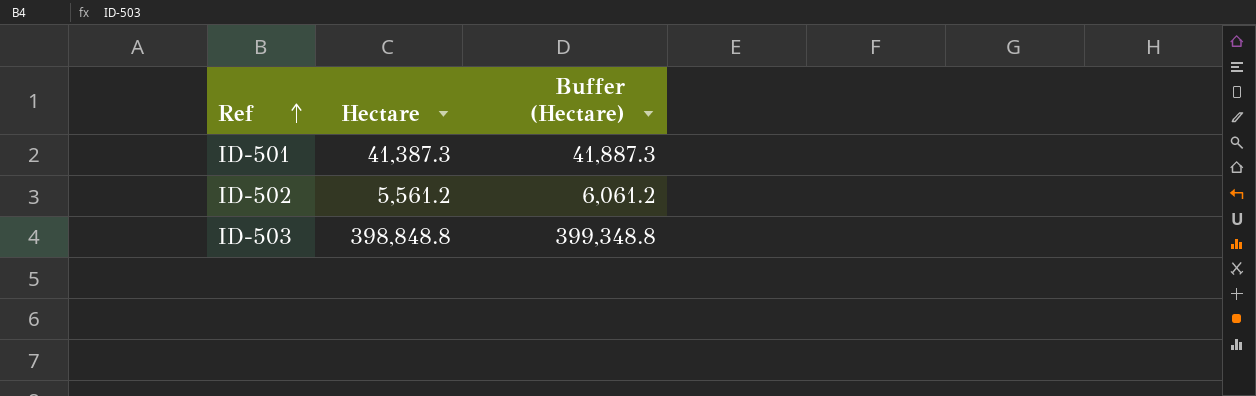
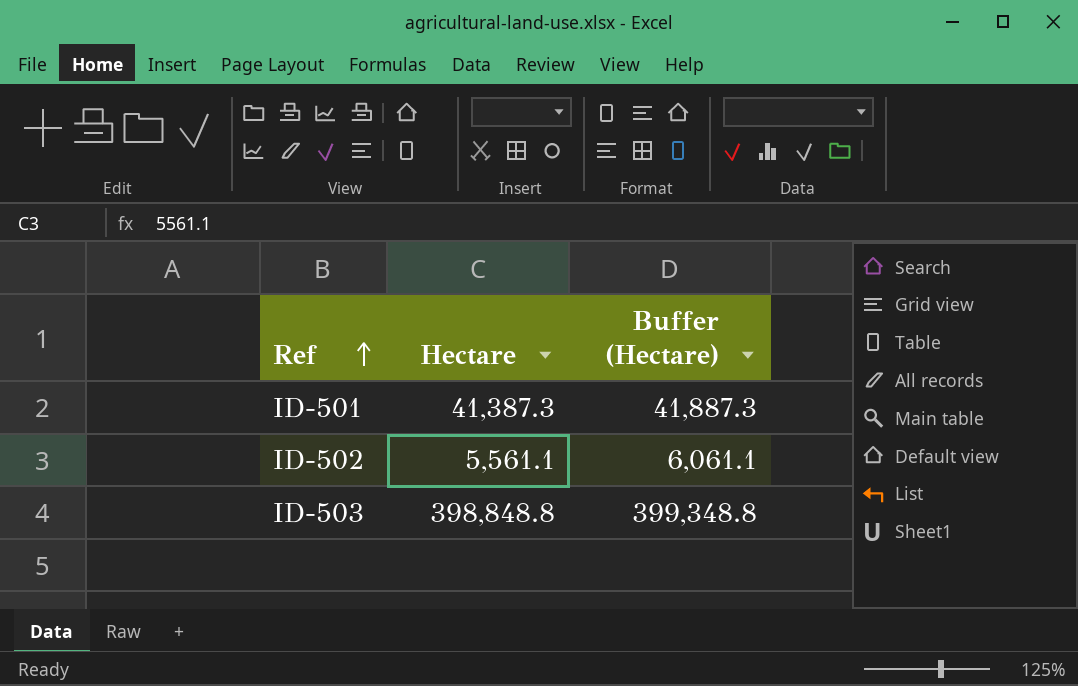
ID-502 | Hectare: 5,561.2 -> 5,561.1
ID-502 | Buffer (Hectare): 6,061.2 -> 6,061.1

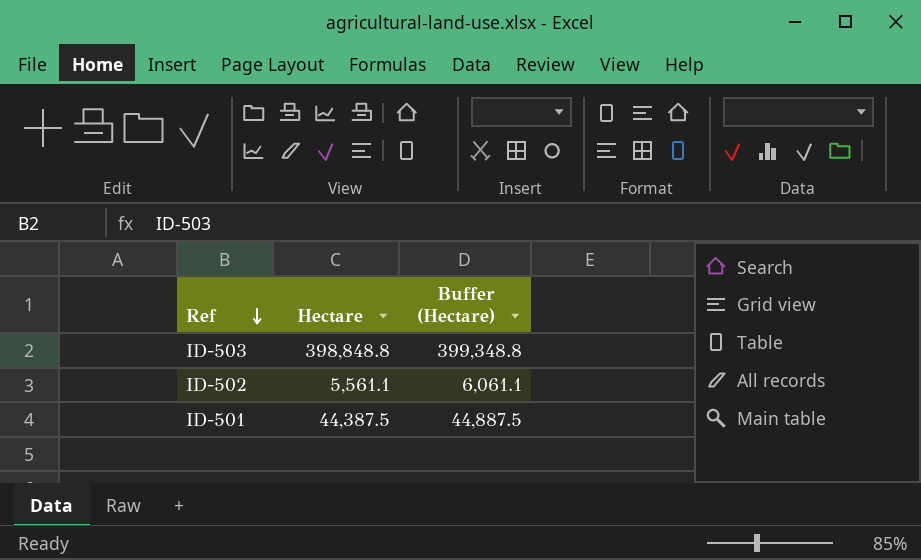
row order: Ref ascending -> Ref descending
ID-501 | Hectare: 41,387.3 -> 44,387.5
ID-501 | Buffer (Hectare): 41,887.3 -> 44,887.5

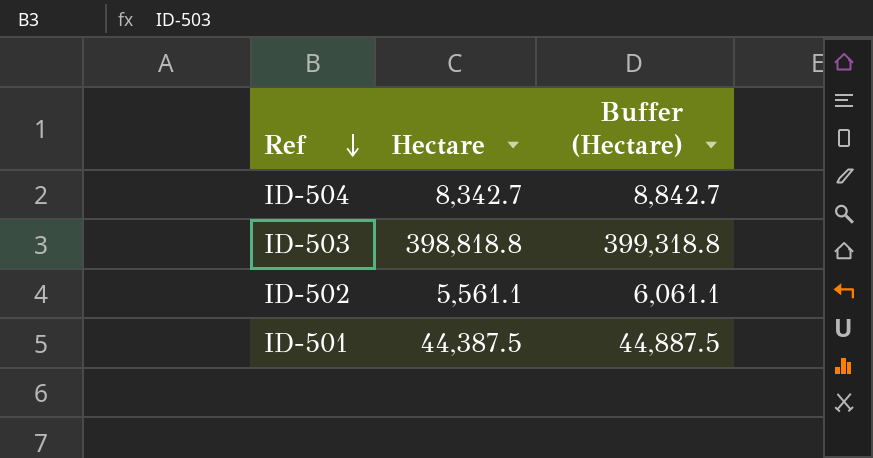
row ID-504: none -> 8,342.7 | 8,842.7
ID-503 | Hectare: 398,848.8 -> 398,818.8
ID-503 | Buffer (Hectare): 399,348.8 -> 399,318.8

